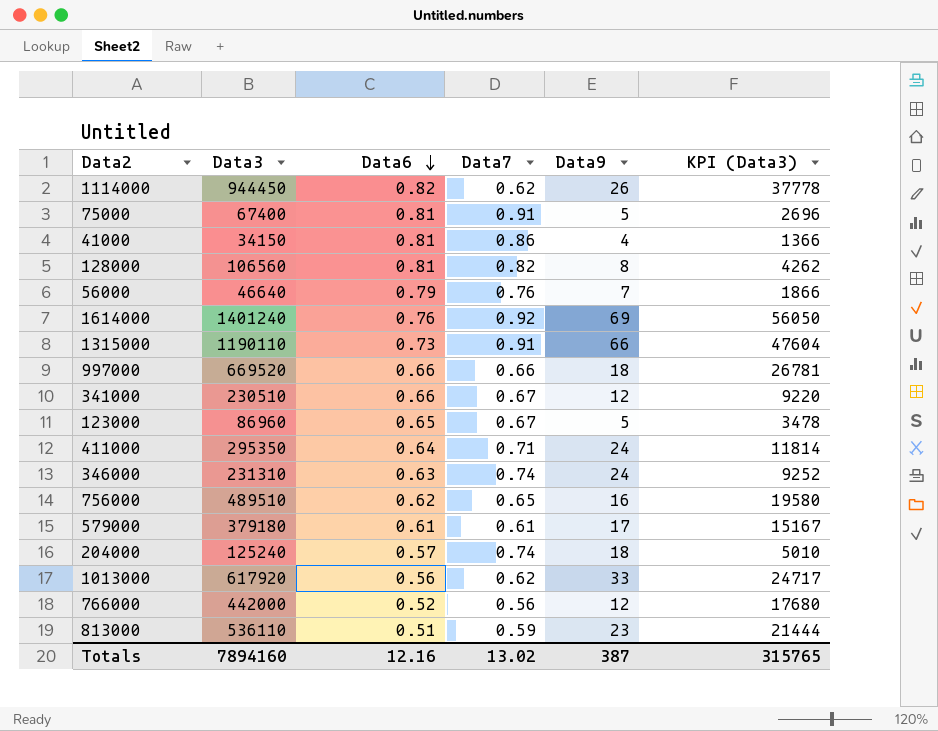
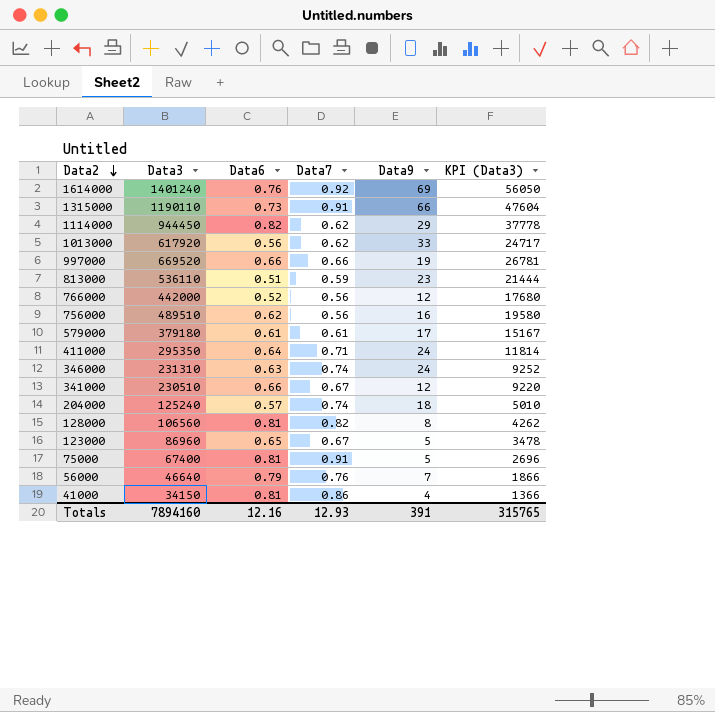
row order: Data6 descending -> Data2 descending
1114000 | Data9: 26 -> 29
997000 | Data9: 18 -> 19
756000 | Data7: 0.65 -> 0.56
Totals | Data7: 13.02 -> 12.93
Totals | Data9: 387 -> 391

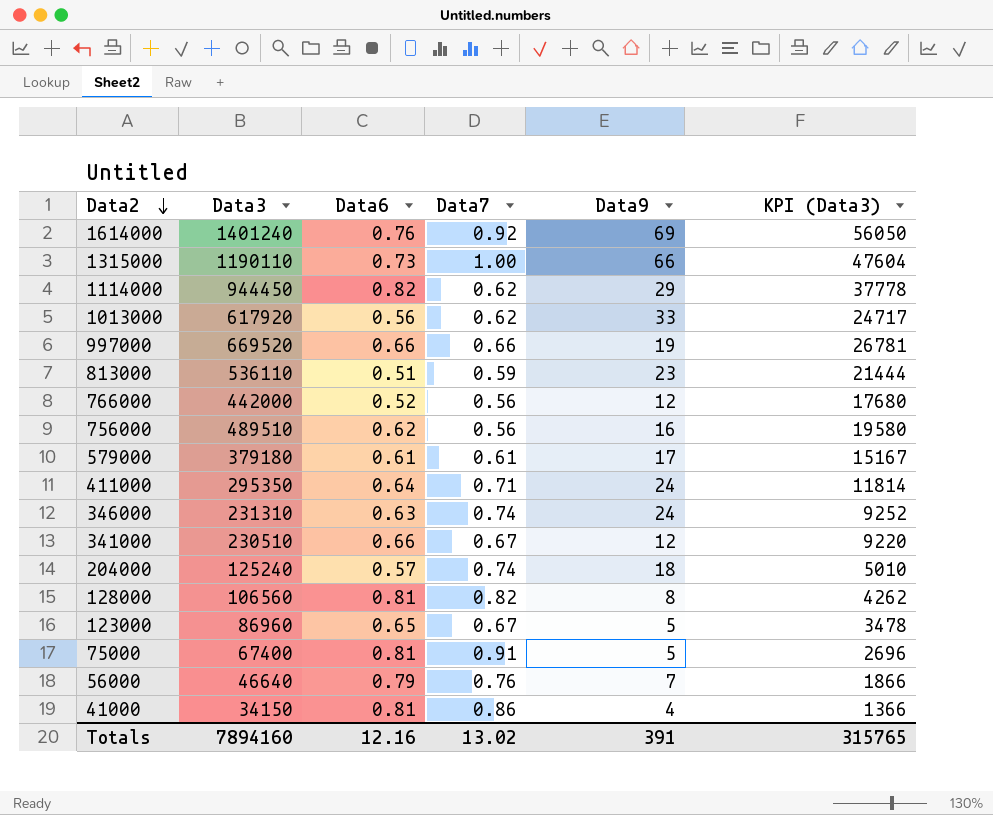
1315000 | Data7: 0.91 -> 1.00
Totals | Data7: 12.93 -> 13.02

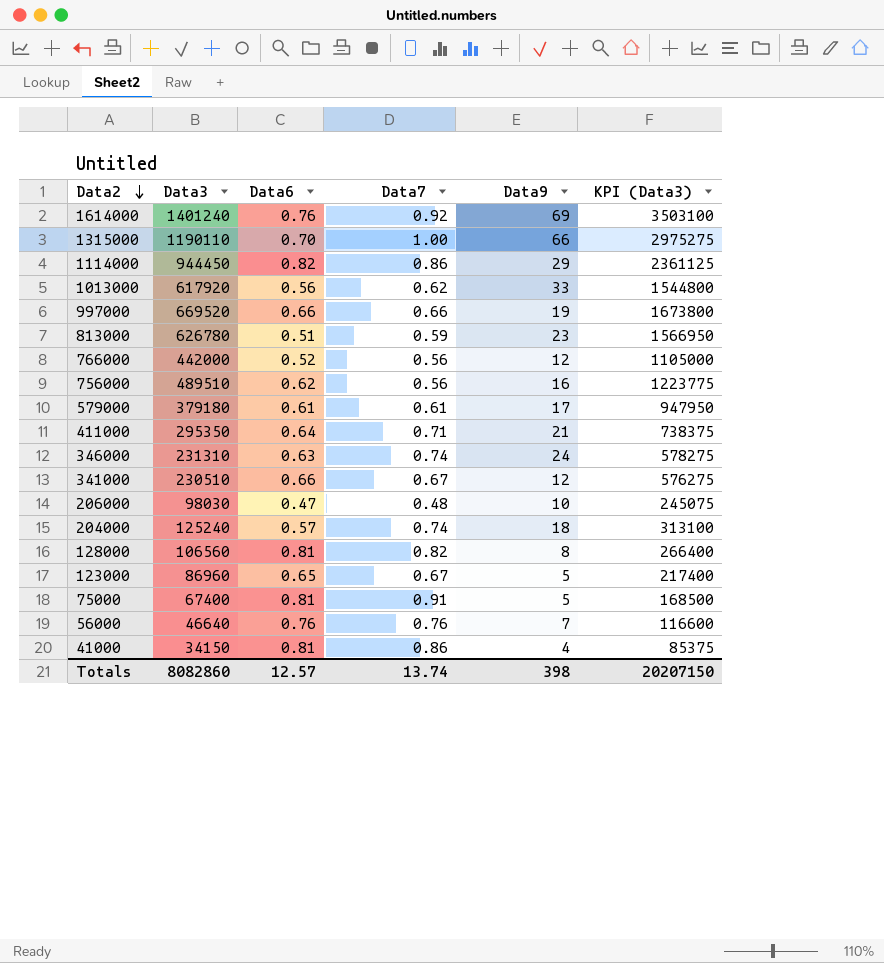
column KPI (Data3) | formula: [Data3] * 0.04 -> [Data3] * 2.5
1315000 | Data6: 0.73 -> 0.70
1114000 | Data7: 0.62 -> 0.86
813000 | Data3: 536110 -> 626780
411000 | Data9: 24 -> 21
row 206000: none -> 98030 | 0.47 | 0.48 | 10 | 245075
56000 | Data6: 0.79 -> 0.76
Totals | Data3: 7894160 -> 8082860
Totals | Data6: 12.16 -> 12.57
Totals | Data7: 13.02 -> 13.74
Totals | Data9: 391 -> 398
Totals | KPI (Data3): 315765 -> 20207150

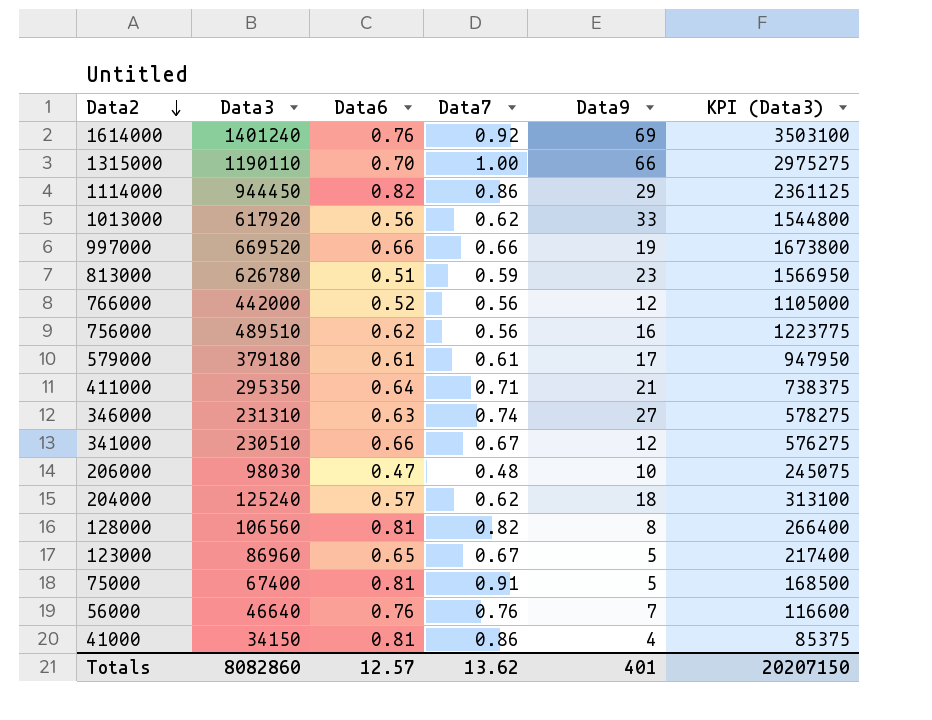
346000 | Data9: 24 -> 27
204000 | Data7: 0.74 -> 0.62
Totals | Data7: 13.74 -> 13.62
Totals | Data9: 398 -> 401

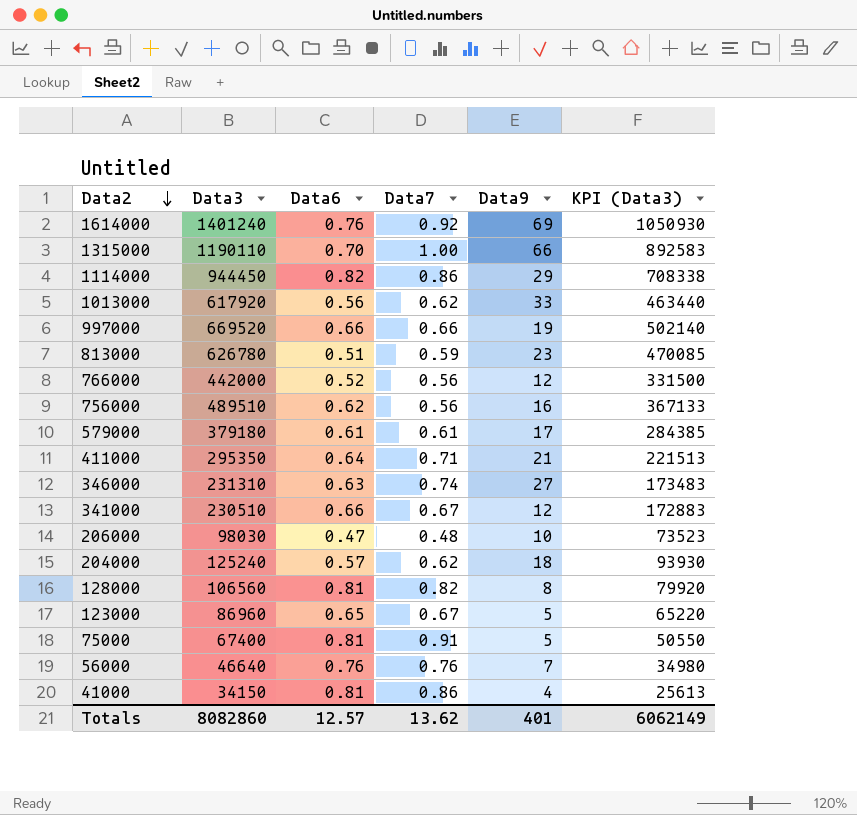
column KPI (Data3) | formula: [Data3] * 2.5 -> [Data3] * 0.75
Totals | KPI (Data3): 20207150 -> 6062149

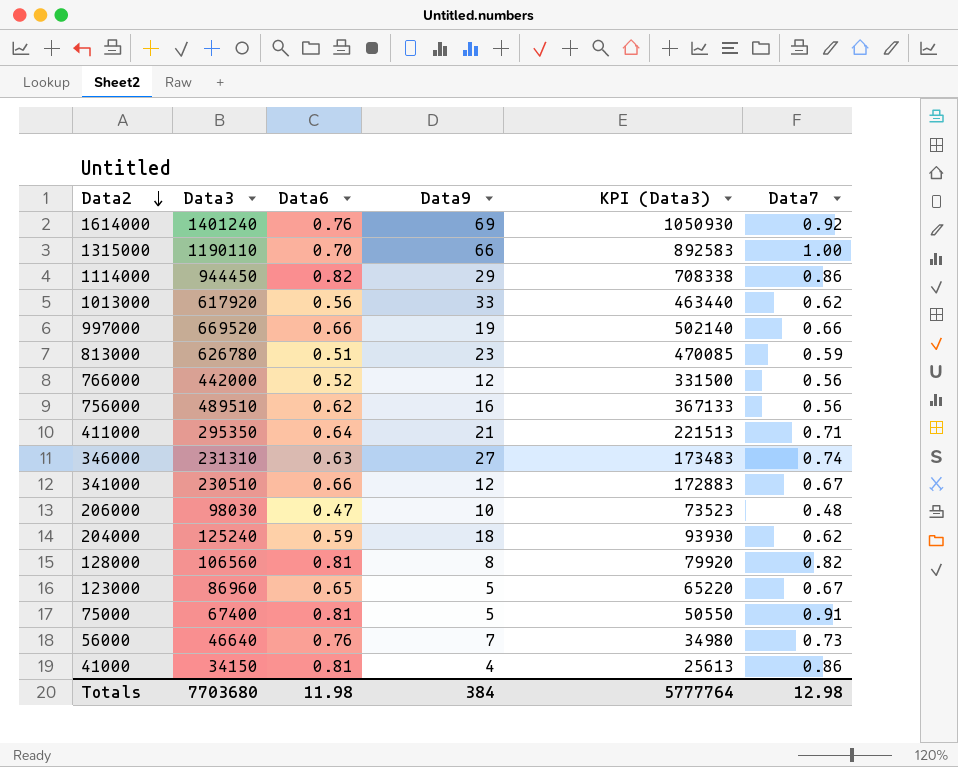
column Data7 | position: 4 -> 6
row 579000: 379180 | 0.61 | 0.61 | 17 | 284385 -> none
204000 | Data6: 0.57 -> 0.59
56000 | Data7: 0.76 -> 0.73
Totals | Data3: 8082860 -> 7703680
Totals | Data6: 12.57 -> 11.98
Totals | Data9: 401 -> 384
Totals | KPI (Data3): 6062149 -> 5777764
Totals | Data7: 13.62 -> 12.98

